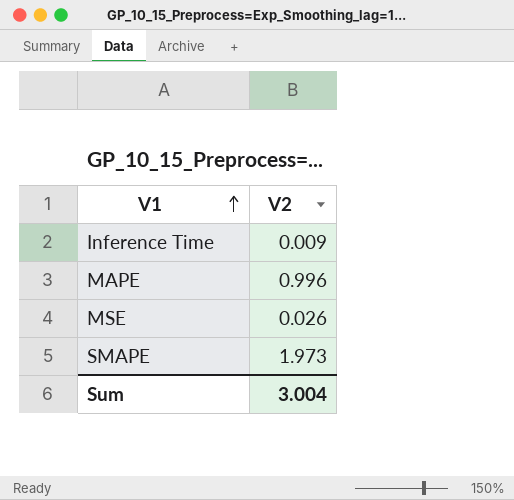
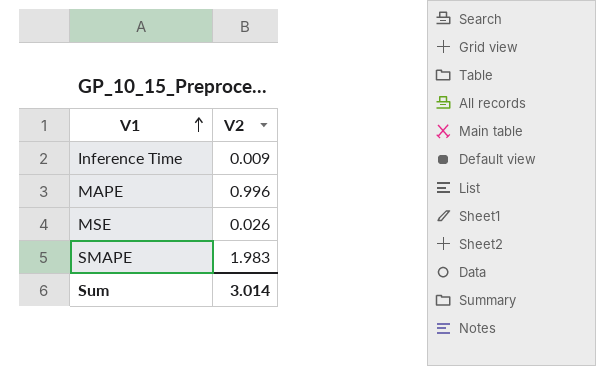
SMAPE | V2: 1.973 -> 1.983
Sum | V2: 3.004 -> 3.014

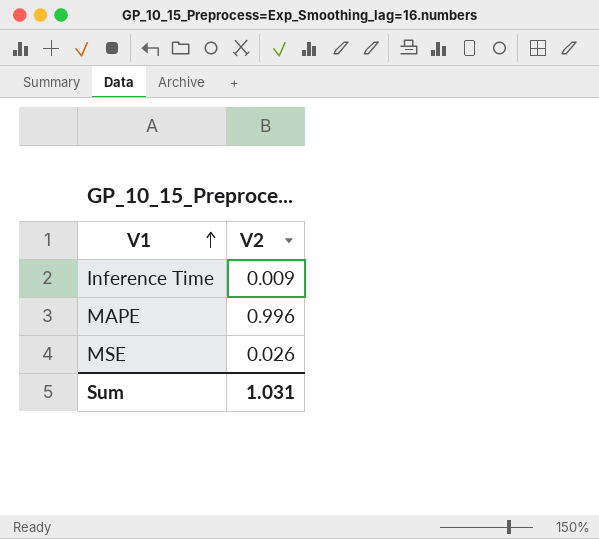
row SMAPE: 1.983 -> none
Sum | V2: 3.014 -> 1.031

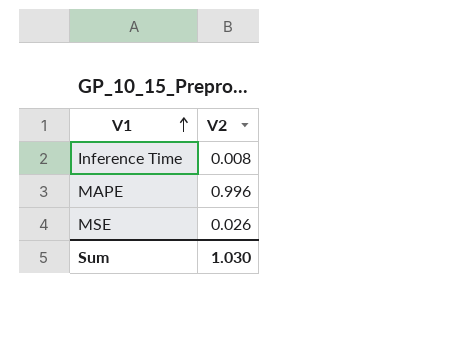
Inference Time | V2: 0.009 -> 0.008
Sum | V2: 1.031 -> 1.030

